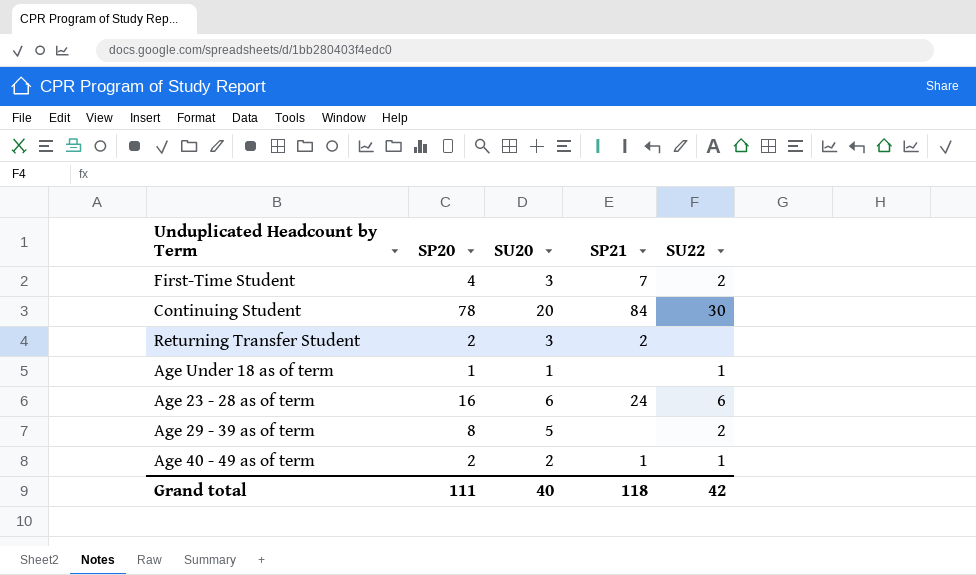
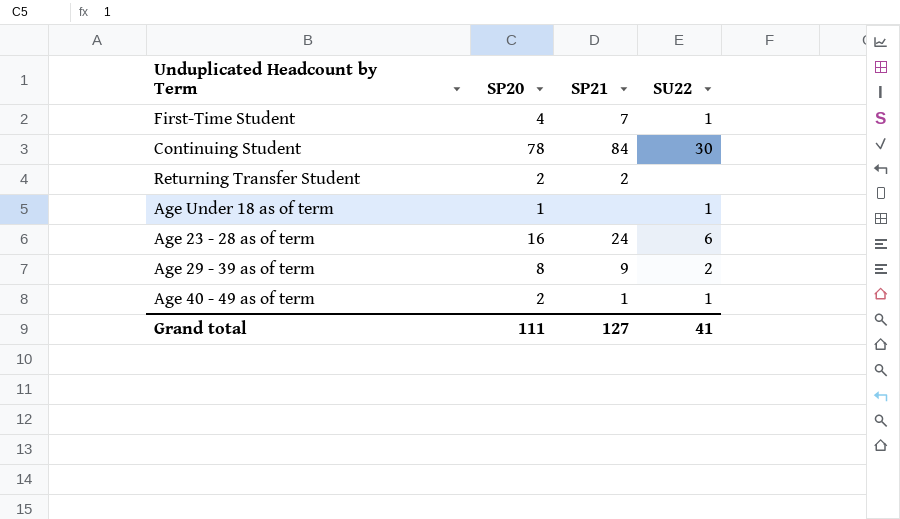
column SU20 | position: 3 -> none
First-Time Student | SU22: 2 -> 1
Age 29 - 39 as of term | SP21: none -> 9
Grand total | SP21: 118 -> 127
Grand total | SU22: 42 -> 41

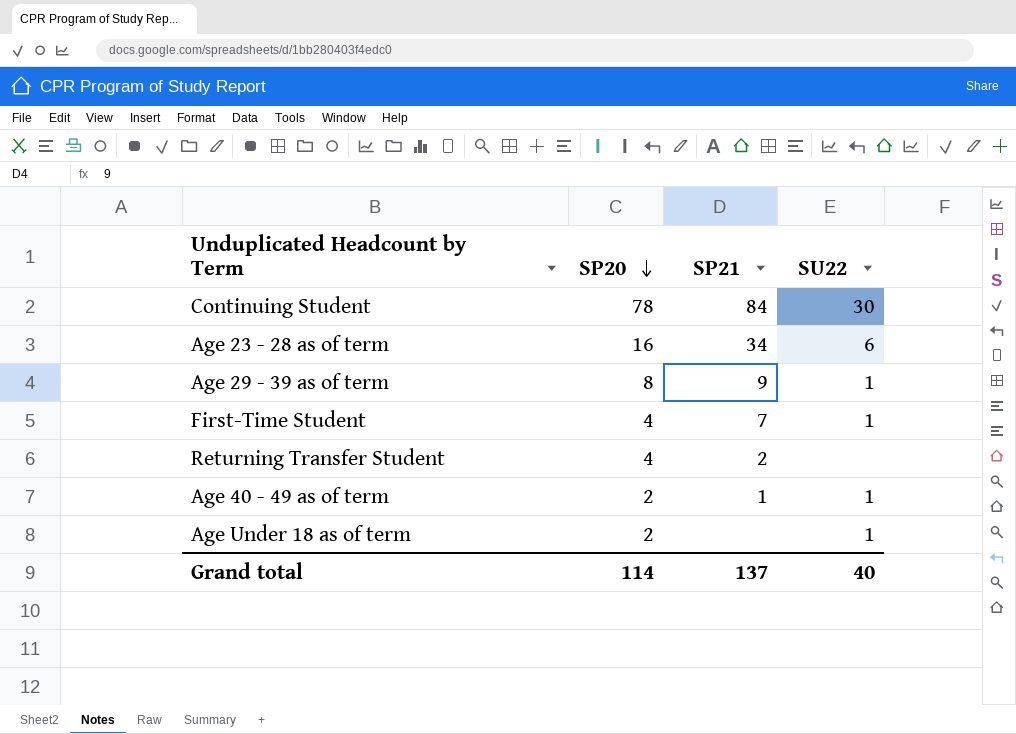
row order: none -> SP20 descending
Age 23 - 28 as of term | SP21: 24 -> 34
Age 29 - 39 as of term | SU22: 2 -> 1
Returning Transfer Student | SP20: 2 -> 4
Age Under 18 as of term | SP20: 1 -> 2
Grand total | SP20: 111 -> 114
Grand total | SP21: 127 -> 137
Grand total | SU22: 41 -> 40

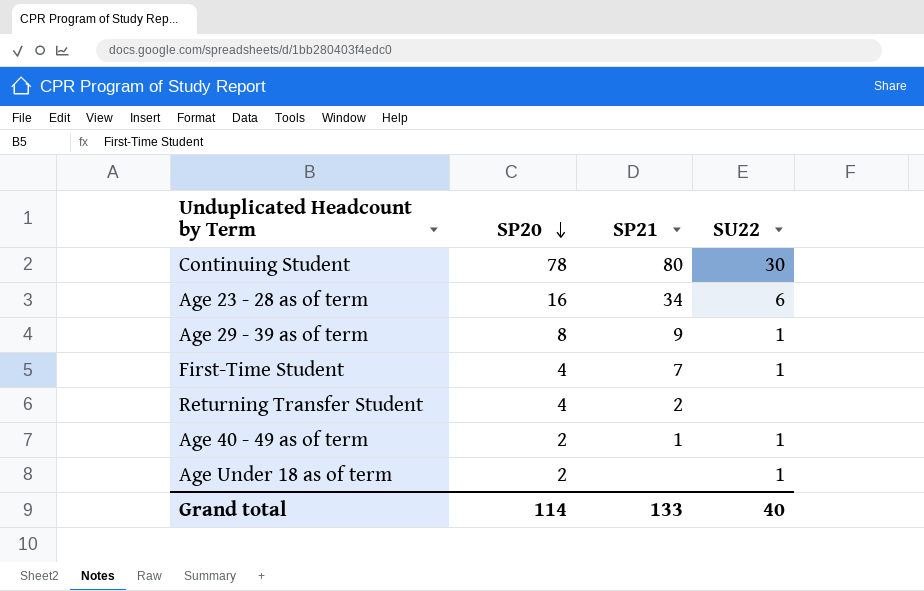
Continuing Student | SP21: 84 -> 80
Grand total | SP21: 137 -> 133

